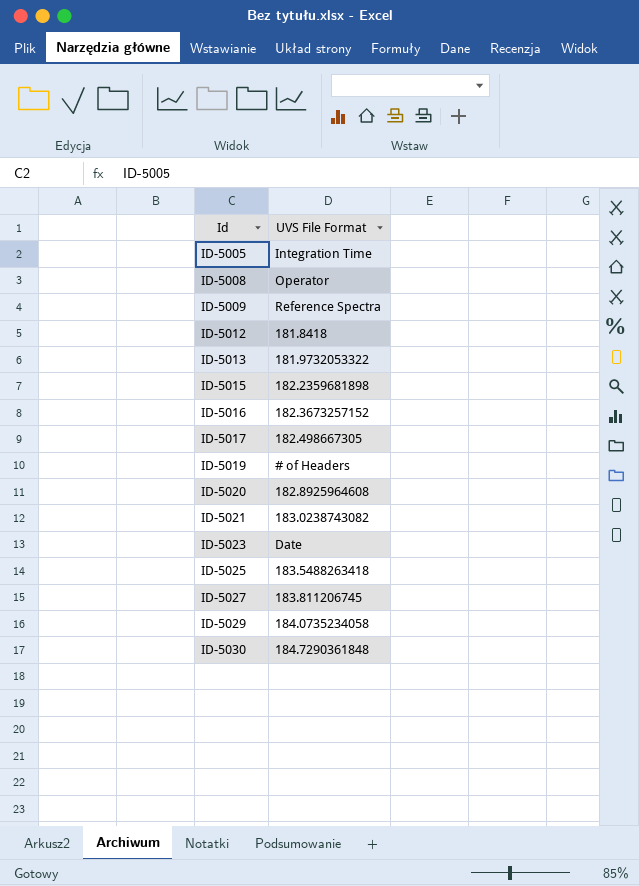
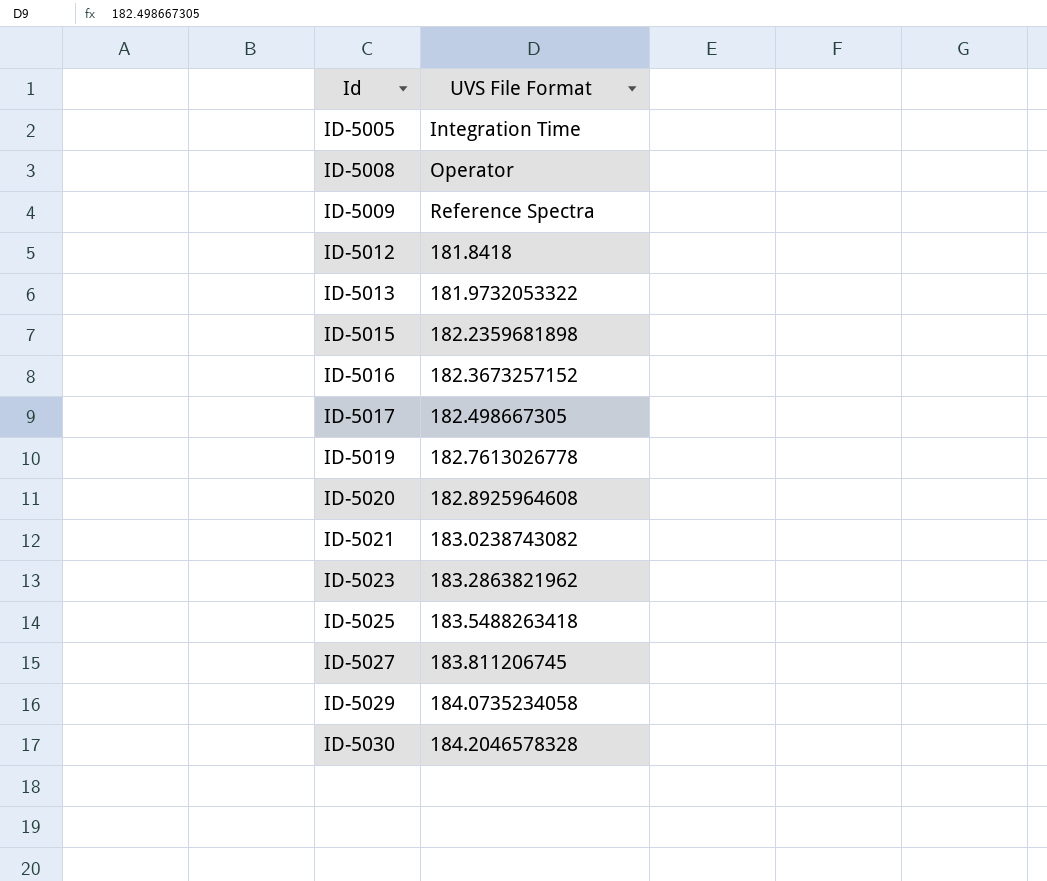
ID-5019 | UVS File Format: # of Headers -> 182.7613026778
ID-5023 | UVS File Format: Date -> 183.2863821962
ID-5030 | UVS File Format: 184.7290361848 -> 184.2046578328

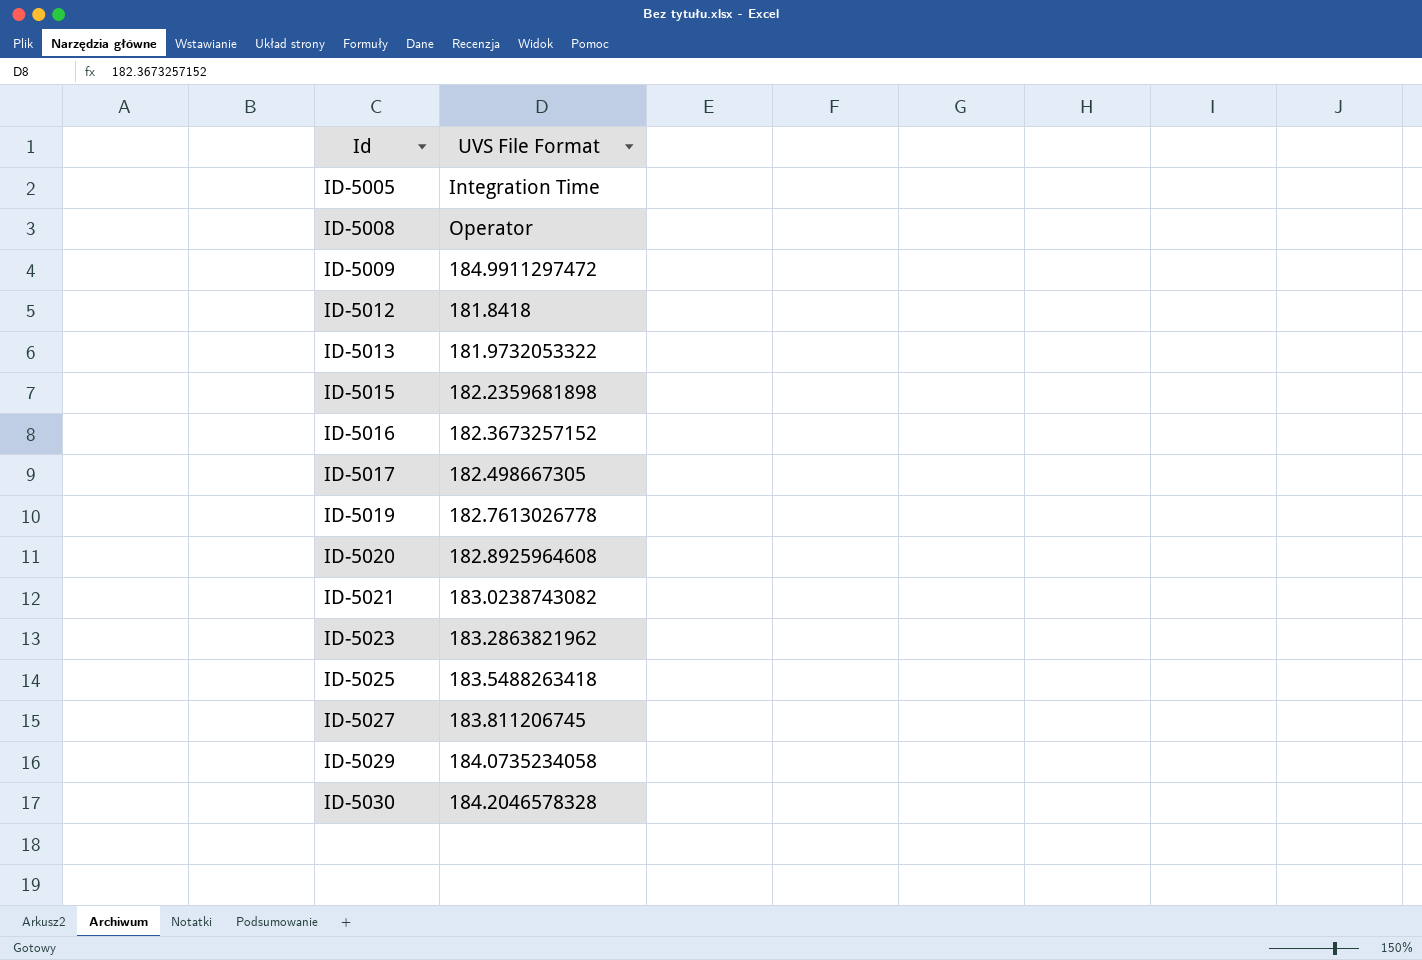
ID-5009 | UVS File Format: Reference Spectra -> 184.9911297472

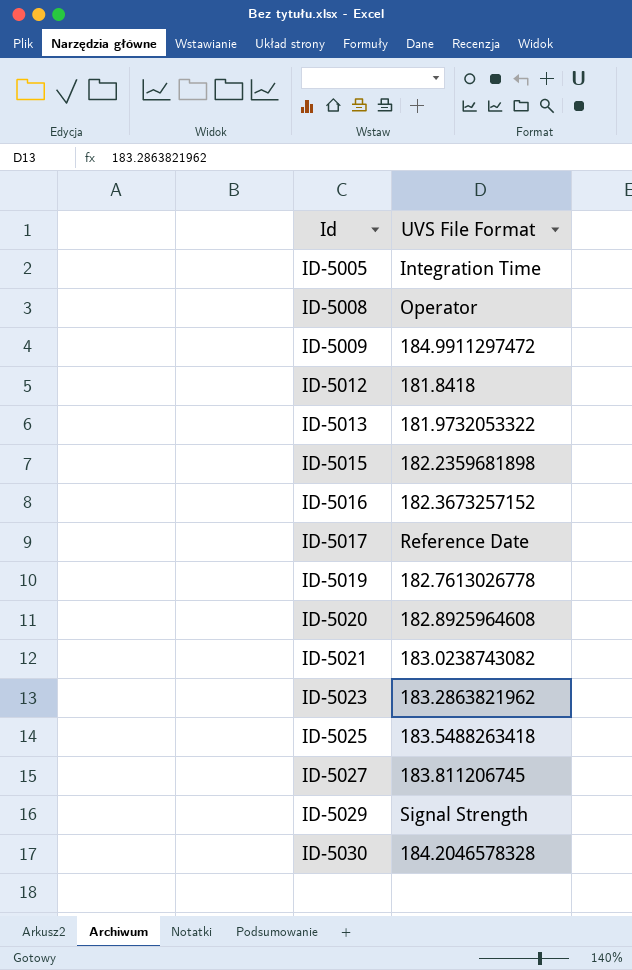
ID-5017 | UVS File Format: 182.498667305 -> Reference Date
ID-5029 | UVS File Format: 184.0735234058 -> Signal Strength

